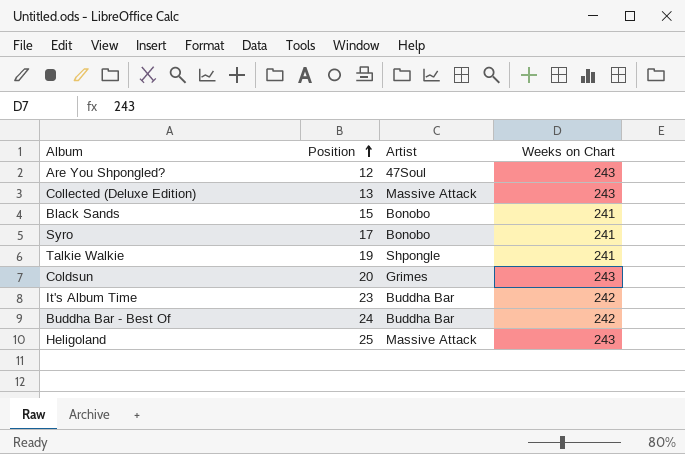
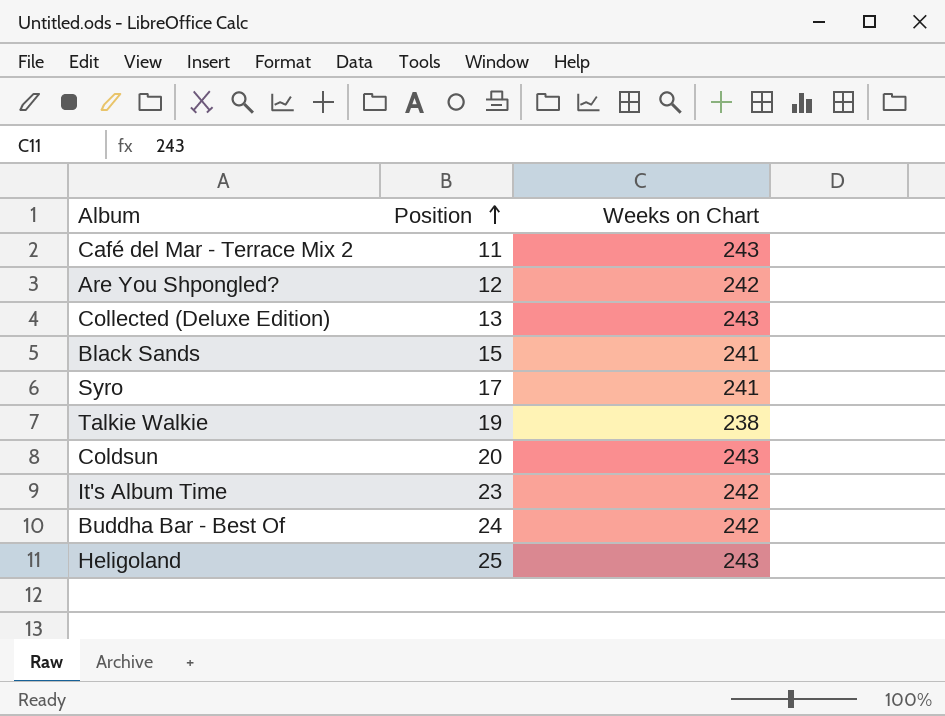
column Artist | position: 3 -> none
row Café del Mar - Terrace Mix 2: none -> 11 | 243
Are You Shpongled? | Weeks on Chart: 243 -> 242
Talkie Walkie | Weeks on Chart: 241 -> 238

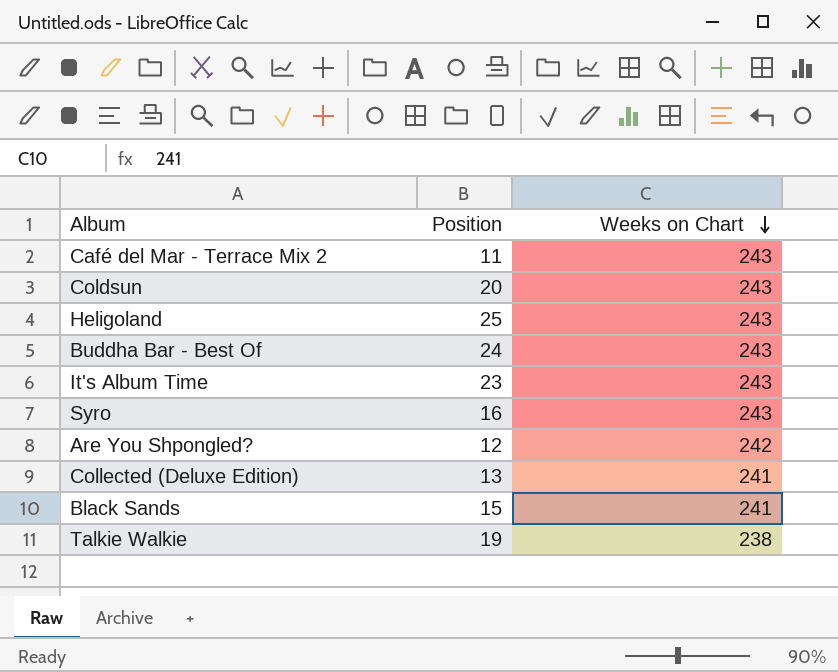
row order: Position ascending -> Weeks on Chart descending
Buddha Bar - Best Of | Weeks on Chart: 242 -> 243
It's Album Time | Weeks on Chart: 242 -> 243
Syro | Position: 17 -> 16
Syro | Weeks on Chart: 241 -> 243
Collected (Deluxe Edition) | Weeks on Chart: 243 -> 241

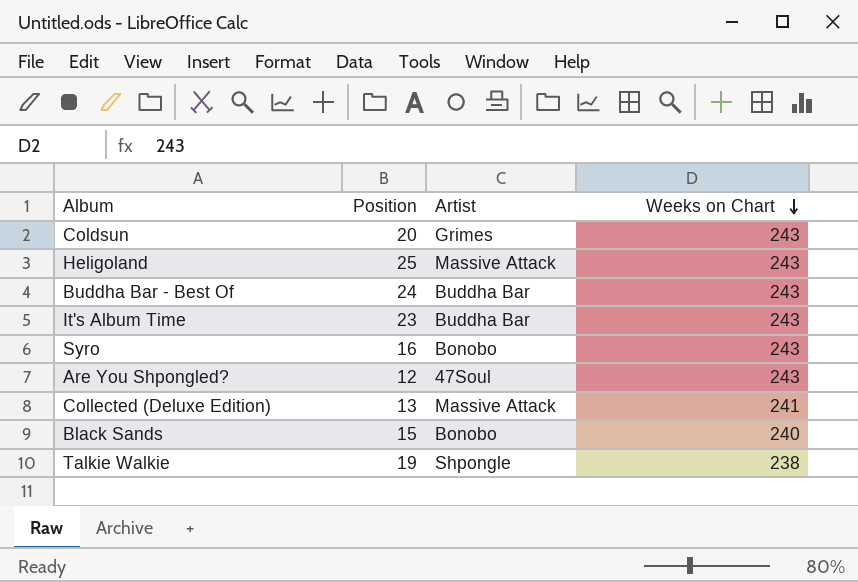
column Artist | position: none -> 3
row Café del Mar - Terrace Mix 2: 11 | 243 -> none
Are You Shpongled? | Weeks on Chart: 242 -> 243
Black Sands | Weeks on Chart: 241 -> 240

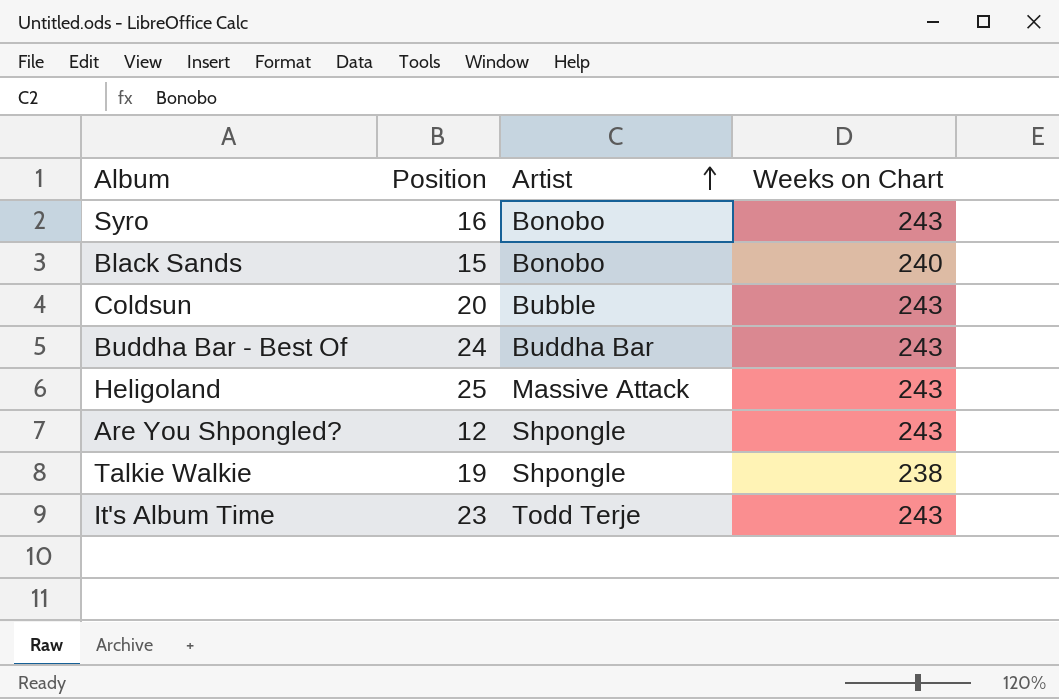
row order: Weeks on Chart descending -> Artist ascending
row Collected (Deluxe Edition): 13 | Massive Attack | 241 -> none
Coldsun | Artist: Grimes -> Bubble
Are You Shpongled? | Artist: 47Soul -> Shpongle
It's Album Time | Artist: Buddha Bar -> Todd Terje

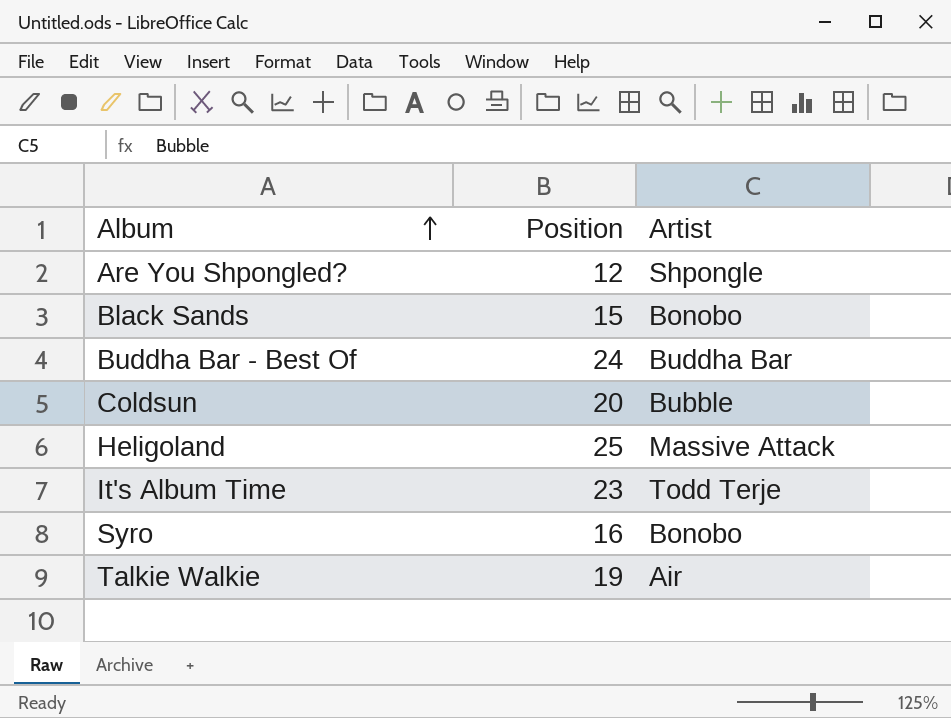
row order: Artist ascending -> Album ascending
column Weeks on Chart | position: 4 -> none
Talkie Walkie | Artist: Shpongle -> Air

